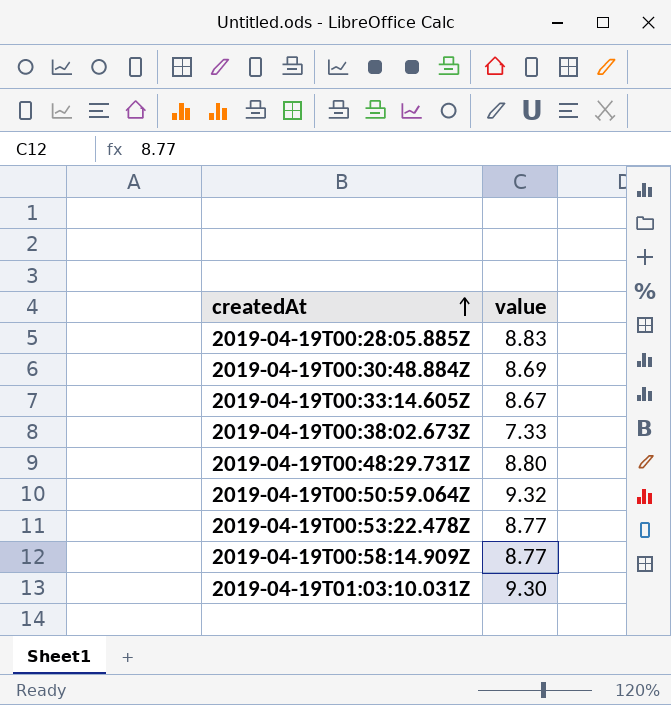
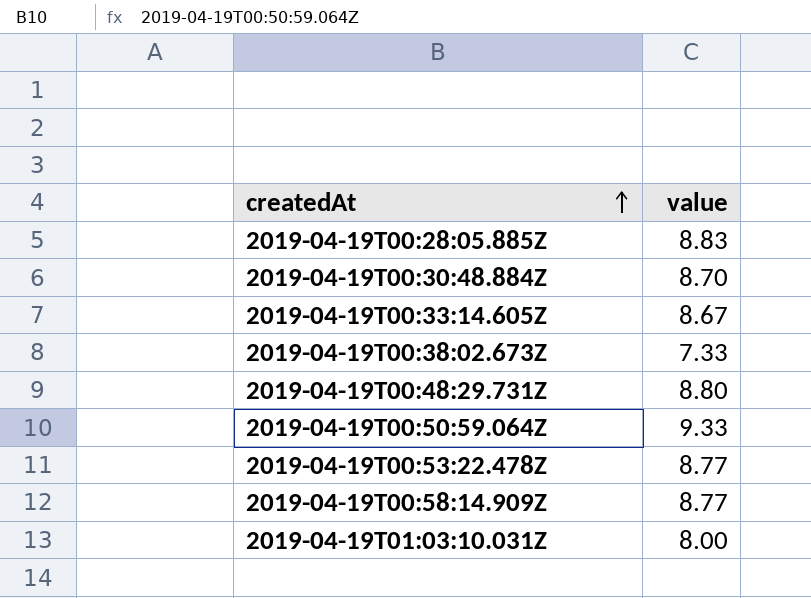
2019-04-19T00:30:48.884Z | value: 8.69 -> 8.70
2019-04-19T00:50:59.064Z | value: 9.32 -> 9.33
2019-04-19T01:03:10.031Z | value: 9.30 -> 8.00

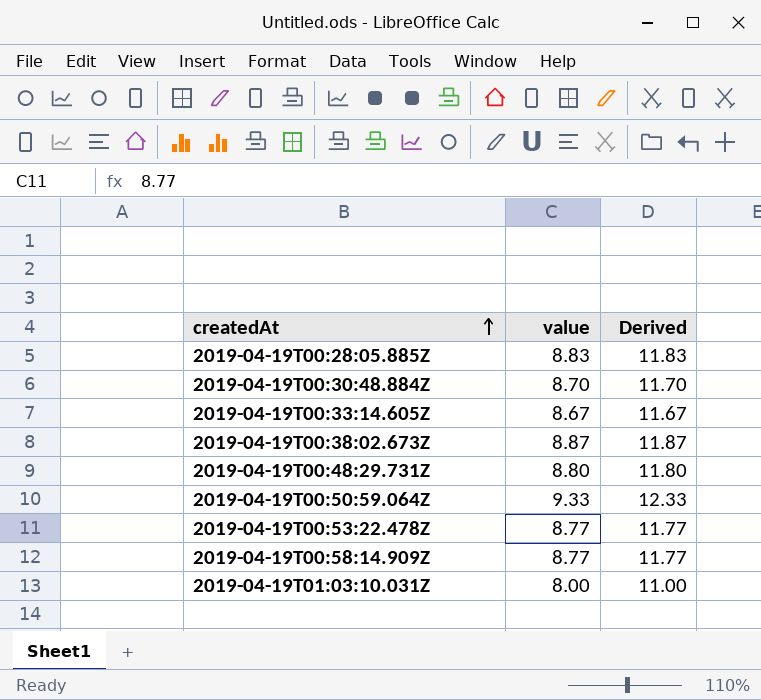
column Derived | formula: none -> [value] + 3
2019-04-19T00:38:02.673Z | value: 7.33 -> 8.87

